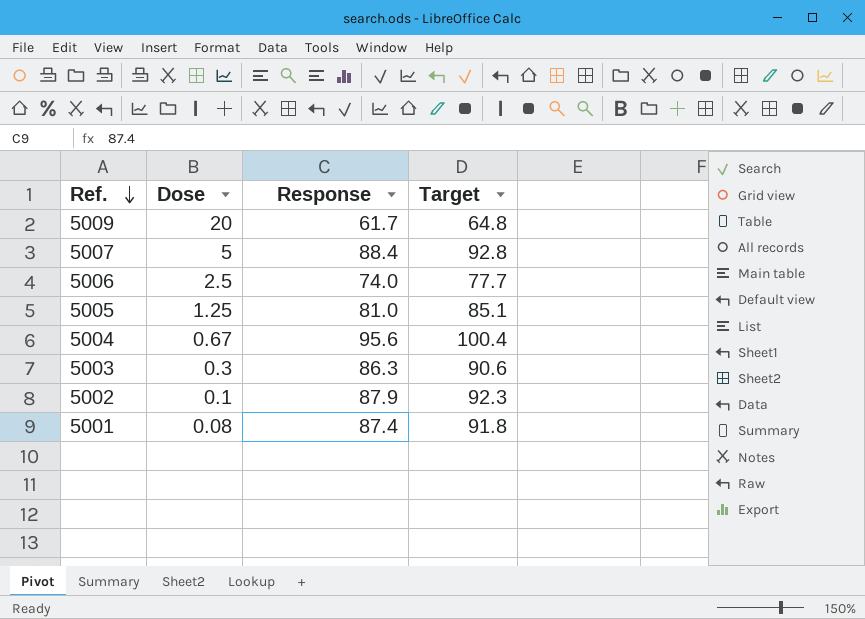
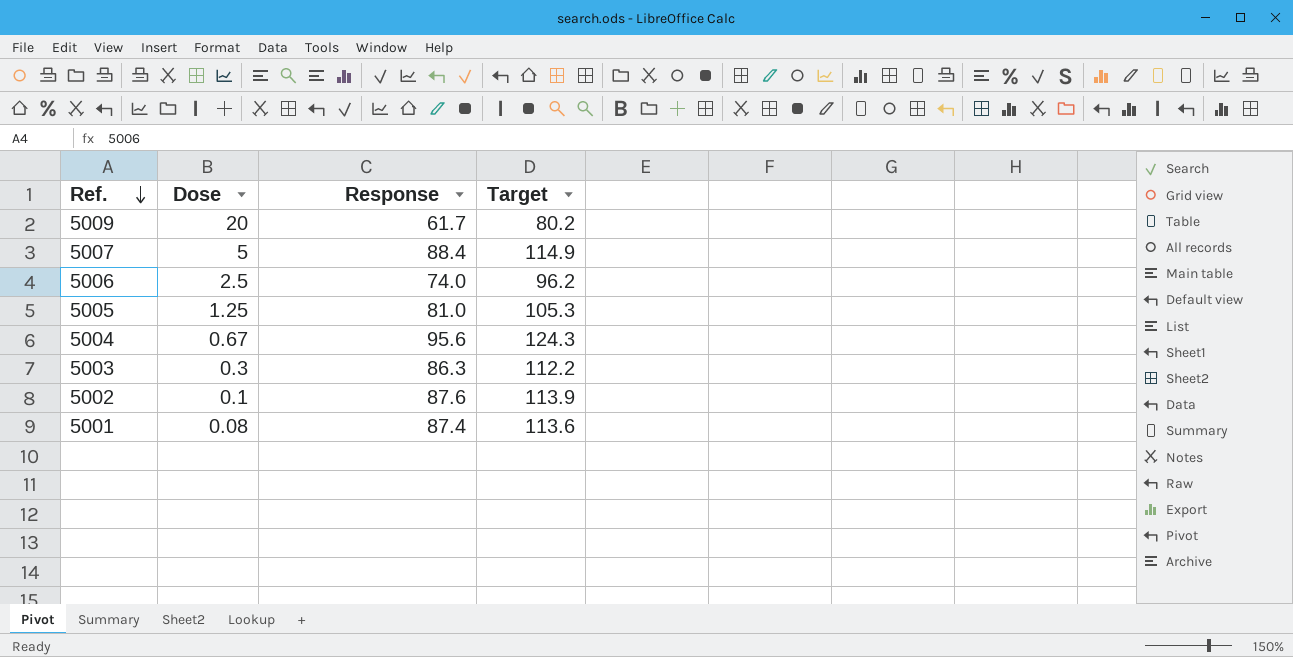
column Target | formula: [Response] * 1.05 -> [Response] * 1.3
5002 | Response: 87.9 -> 87.6

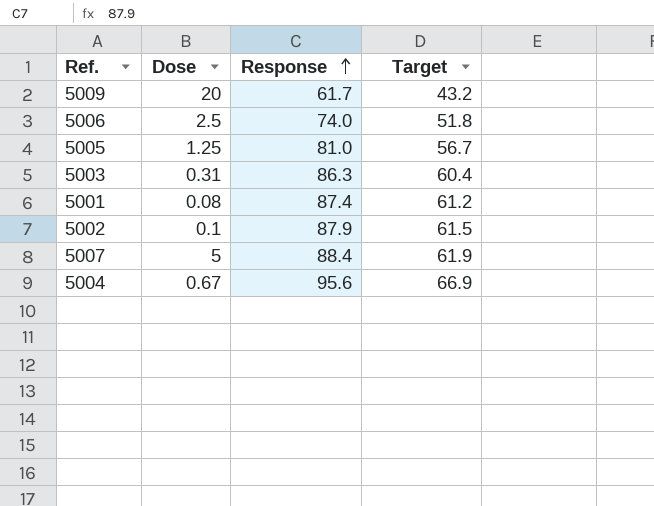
row order: Ref. descending -> Response ascending
column Target | formula: [Response] * 1.3 -> [Response] * 0.7
5003 | Dose: 0.3 -> 0.31
5002 | Response: 87.6 -> 87.9

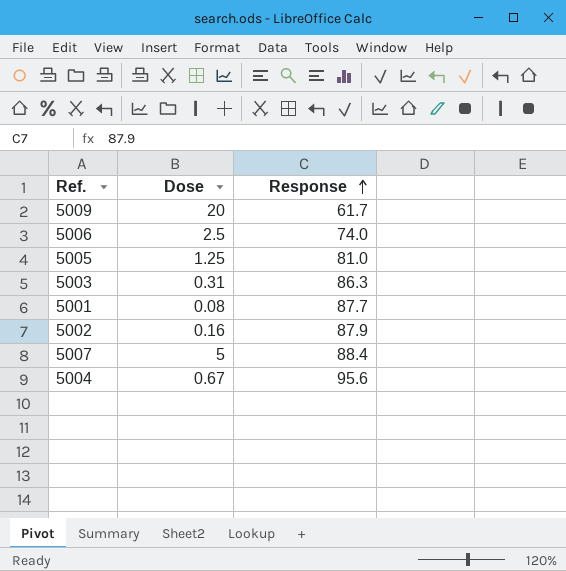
column Target | formula: [Response] * 0.7 -> none
5001 | Response: 87.4 -> 87.7
5002 | Dose: 0.1 -> 0.16

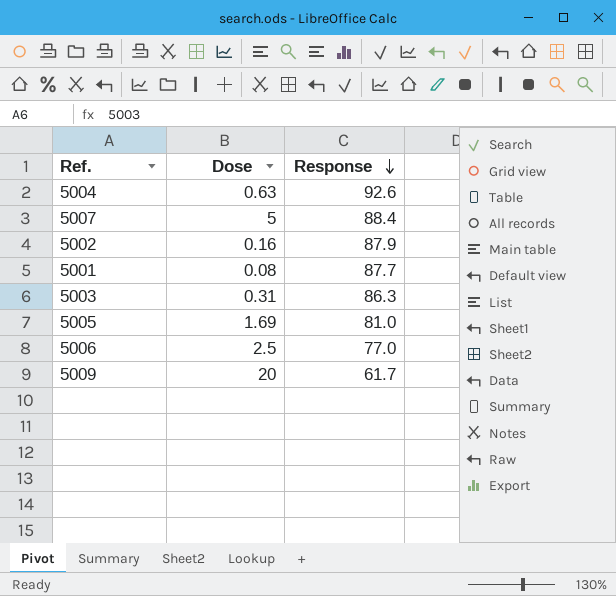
row order: Response ascending -> Response descending
5004 | Dose: 0.67 -> 0.63
5004 | Response: 95.6 -> 92.6
5005 | Dose: 1.25 -> 1.69
5006 | Response: 74.0 -> 77.0

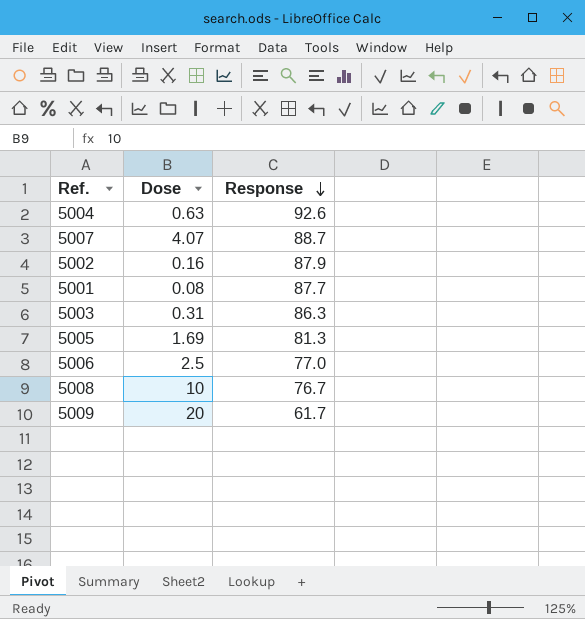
5007 | Dose: 5 -> 4.07
5007 | Response: 88.4 -> 88.7
5005 | Response: 81.0 -> 81.3
row 5008: none -> 10 | 76.7

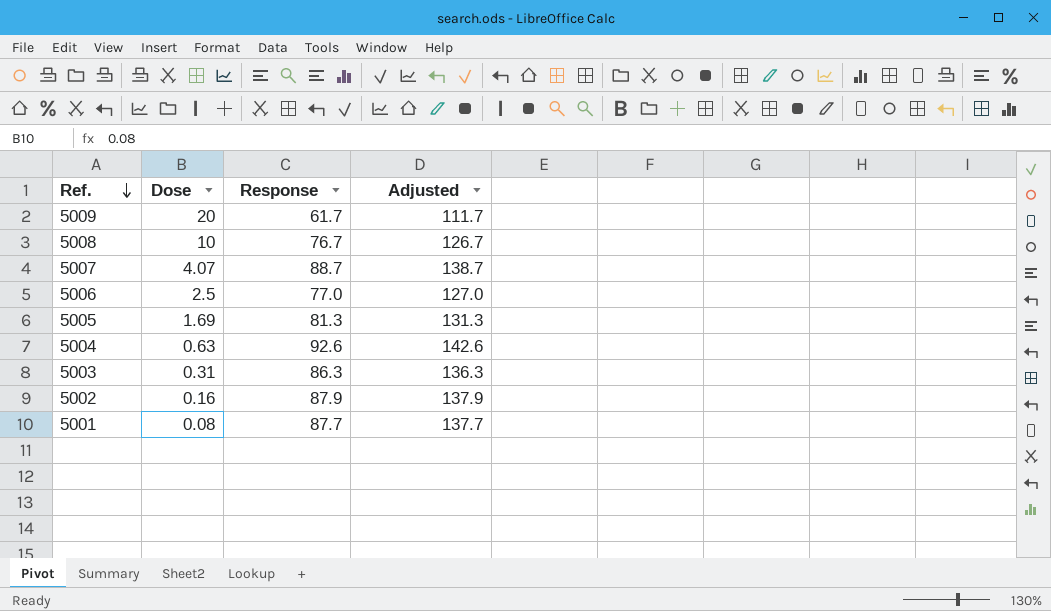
row order: Response descending -> Ref. descending
column Adjusted | formula: none -> [Response] + 50

